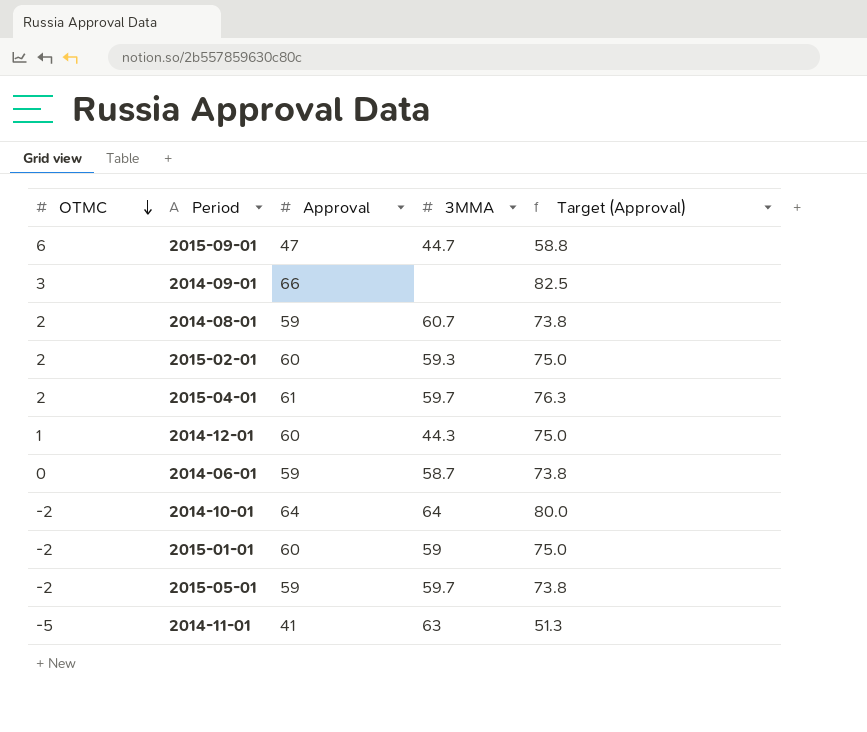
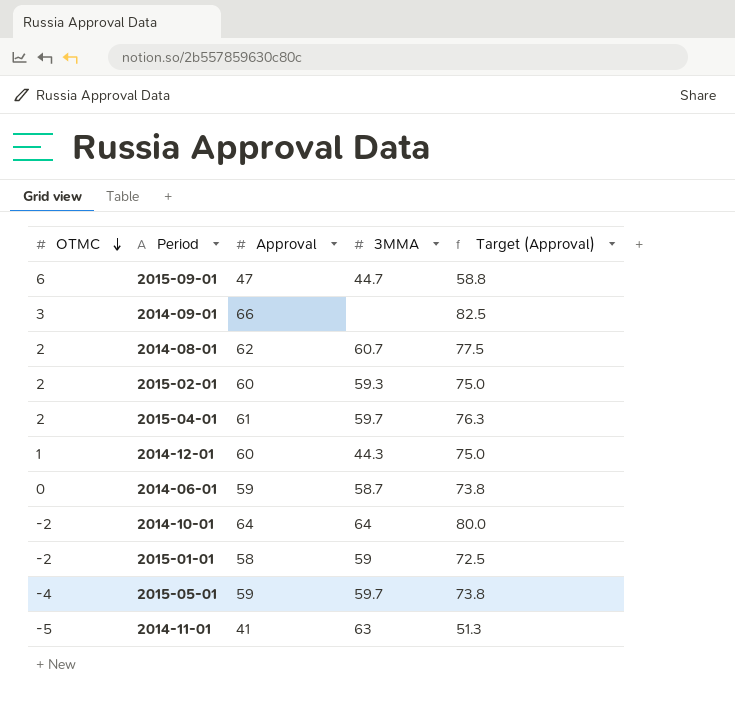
2014-08-01 | Approval: 59 -> 62
2014-08-01 | Target (Approval): 73.8 -> 77.5
2015-01-01 | Approval: 60 -> 58
2015-01-01 | Target (Approval): 75.0 -> 72.5
2015-05-01 | OTMC: -2 -> -4

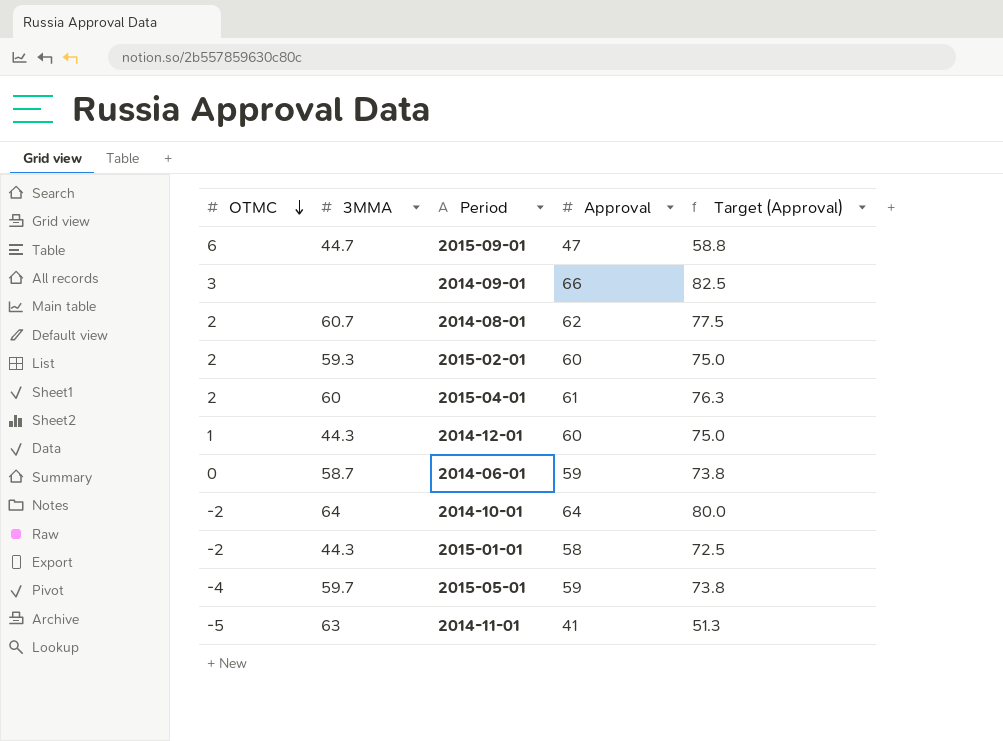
column 3MMA | position: 4 -> 2
2015-04-01 | 3MMA: 59.7 -> 60
2015-01-01 | 3MMA: 59 -> 44.3

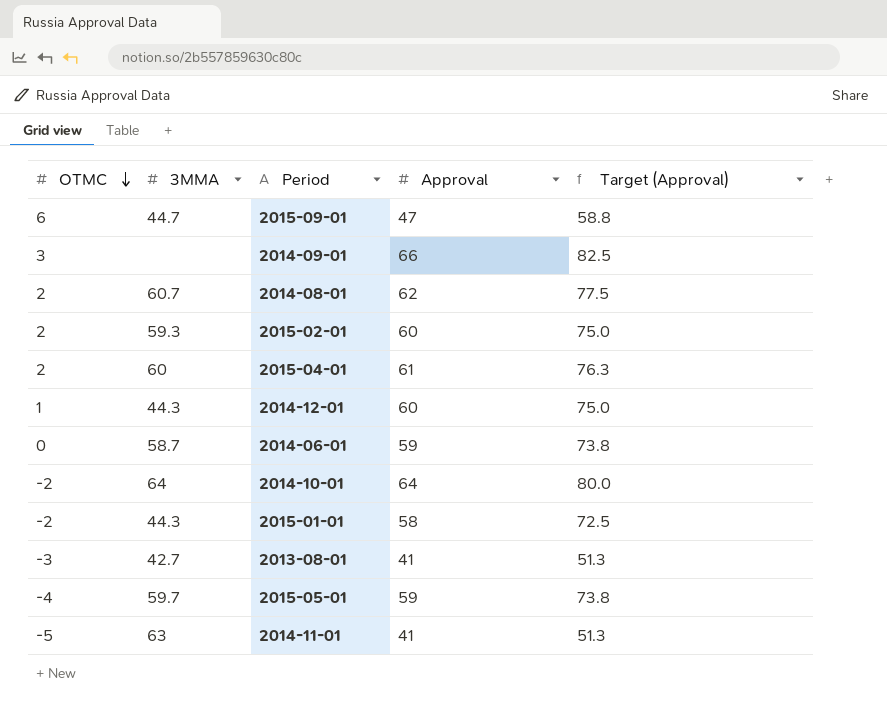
row 2013-08-01: none -> -3 | 42.7 | 41 | 51.3

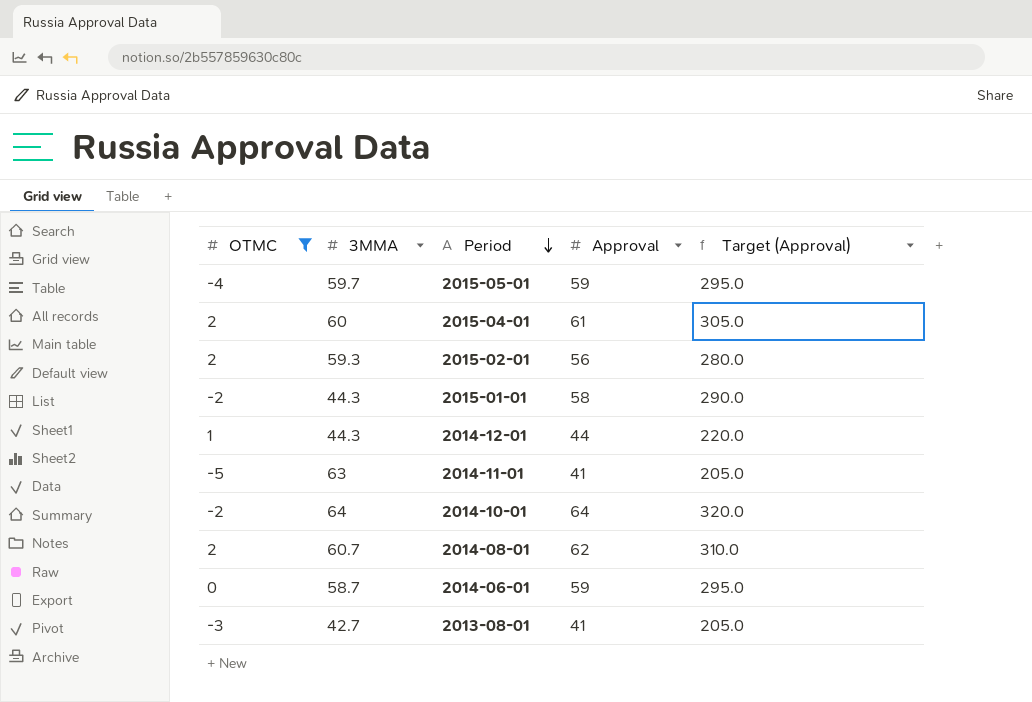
filter: none -> OTMC <= 2
row order: OTMC descending -> Period descending
column Target (Approval) | formula: [Approval] * 1.25 -> [Approval] * 5
2015-02-01 | Approval: 60 -> 56
2014-12-01 | Approval: 60 -> 44

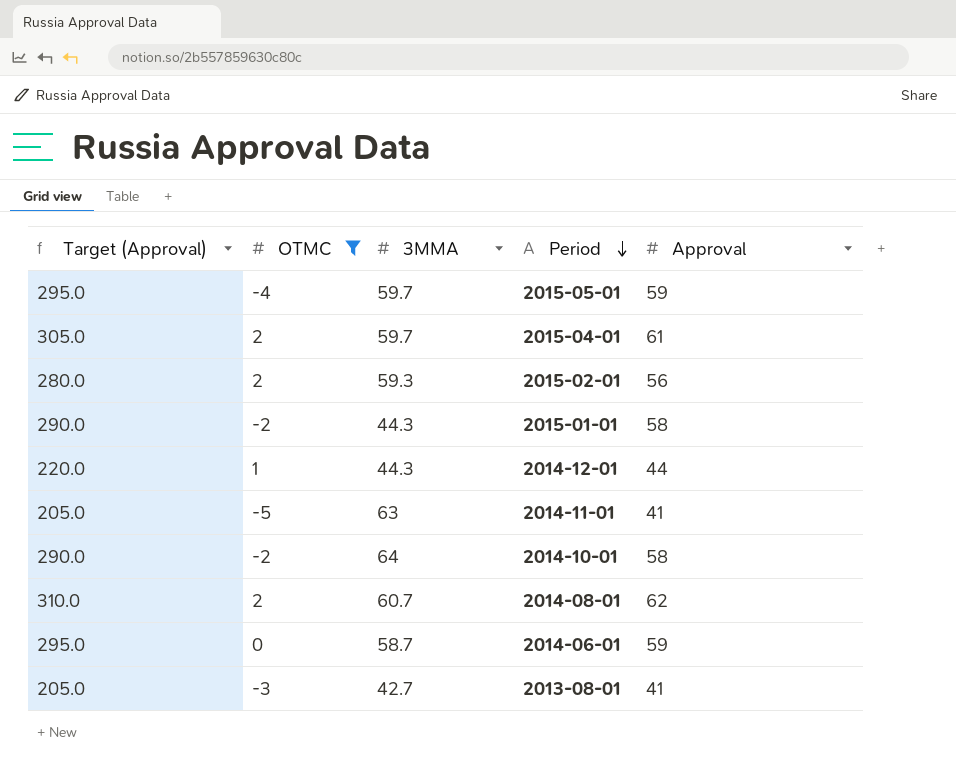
column Target (Approval) | position: 5 -> 1
2015-04-01 | 3MMA: 60 -> 59.7
2014-10-01 | Target (Approval): 320.0 -> 290.0
2014-10-01 | Approval: 64 -> 58

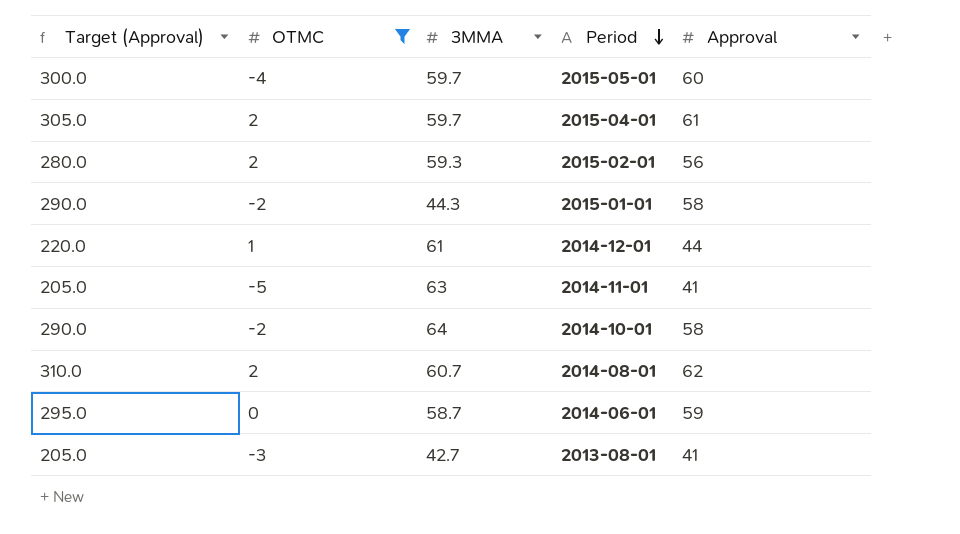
2015-05-01 | Target (Approval): 295.0 -> 300.0
2015-05-01 | Approval: 59 -> 60
2014-12-01 | 3MMA: 44.3 -> 61

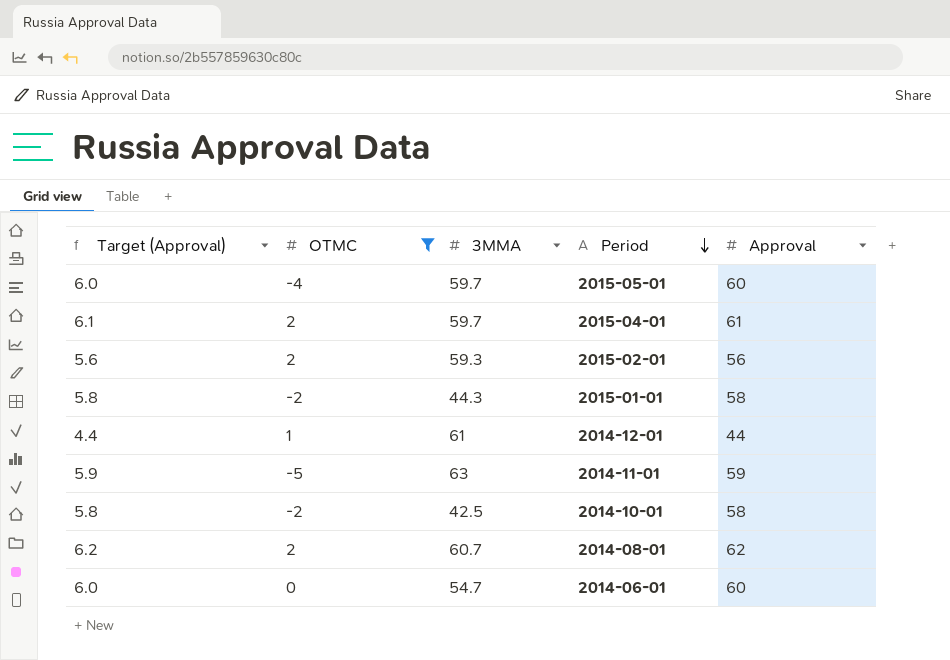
column Target (Approval) | formula: [Approval] * 5 -> [Approval] * 0.1
row 2013-08-01: 205.0 | -3 | 42.7 | 41 -> none
2014-11-01 | Approval: 41 -> 59
2014-10-01 | 3MMA: 64 -> 42.5
2014-06-01 | 3MMA: 58.7 -> 54.7
2014-06-01 | Approval: 59 -> 60

